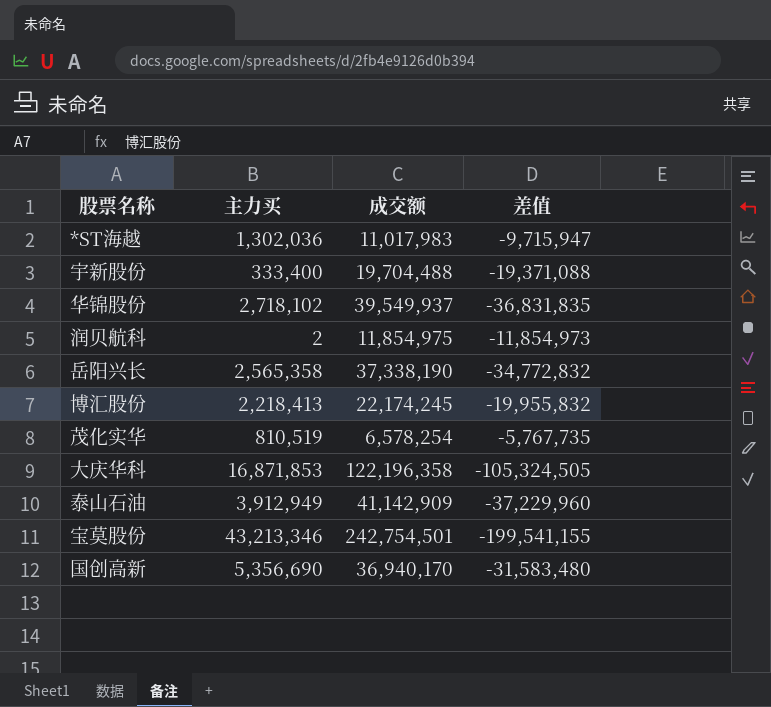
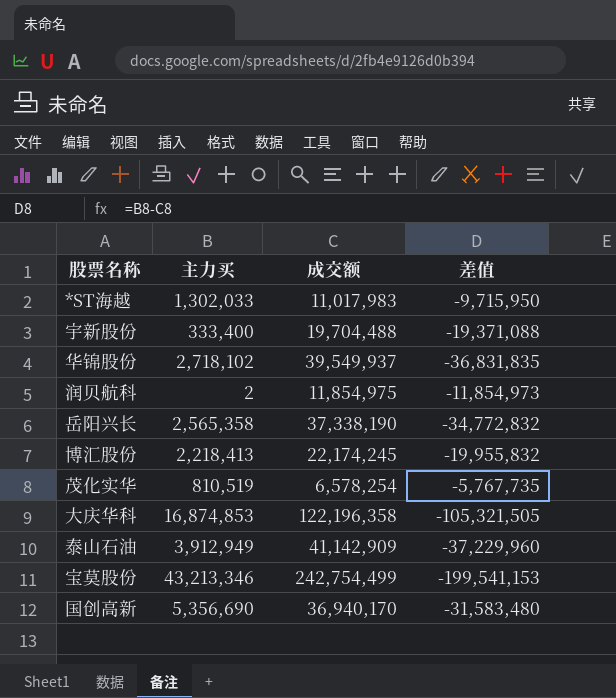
*ST海越 | 主力买: 1,302,036 -> 1,302,033
*ST海越 | 差值: -9,715,947 -> -9,715,950
大庆华科 | 主力买: 16,871,853 -> 16,874,853
大庆华科 | 差值: -105,324,505 -> -105,321,505
宝莫股份 | 成交额: 242,754,501 -> 242,754,499
宝莫股份 | 差值: -199,541,155 -> -199,541,153

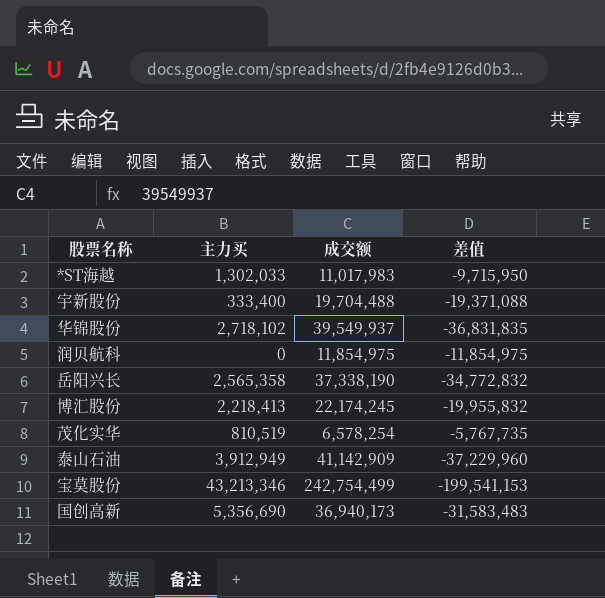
row 大庆华科: 16,874,853 | 122,196,358 | -105,321,505 -> none
润贝航科 | 主力买: 2 -> 0
润贝航科 | 差值: -11,854,973 -> -11,854,975
国创高新 | 成交额: 36,940,170 -> 36,940,173
国创高新 | 差值: -31,583,480 -> -31,583,483

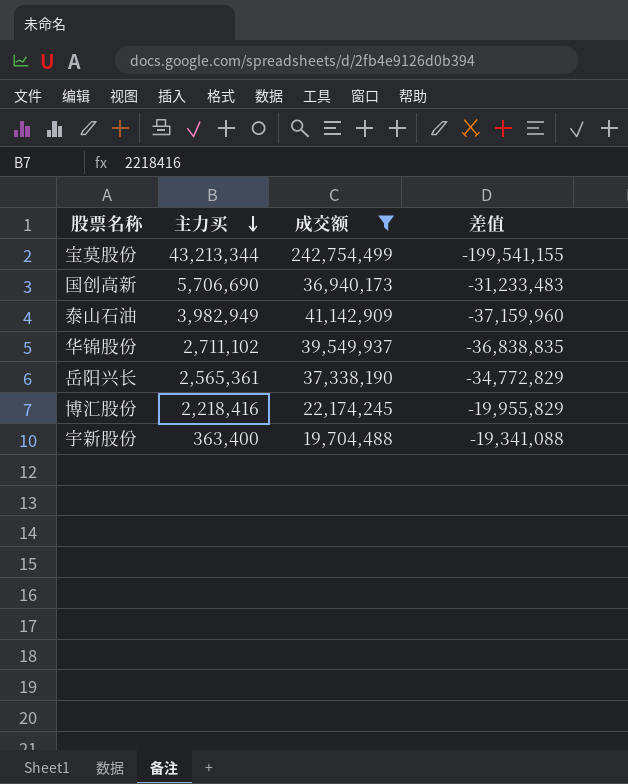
filter: none -> 成交额 >= 19,704,488
row order: none -> 主力买 descending
宝莫股份 | 主力买: 43,213,346 -> 43,213,344
宝莫股份 | 差值: -199,541,153 -> -199,541,155
国创高新 | 主力买: 5,356,690 -> 5,706,690
国创高新 | 差值: -31,583,483 -> -31,233,483
泰山石油 | 主力买: 3,912,949 -> 3,982,949
泰山石油 | 差值: -37,229,960 -> -37,159,960
华锦股份 | 主力买: 2,718,102 -> 2,711,102
华锦股份 | 差值: -36,831,835 -> -36,838,835
岳阳兴长 | 主力买: 2,565,358 -> 2,565,361
岳阳兴长 | 差值: -34,772,832 -> -34,772,829
博汇股份 | 主力买: 2,218,413 -> 2,218,416
博汇股份 | 差值: -19,955,832 -> -19,955,829
宇新股份 | 主力买: 333,400 -> 363,400
宇新股份 | 差值: -19,371,088 -> -19,341,088

